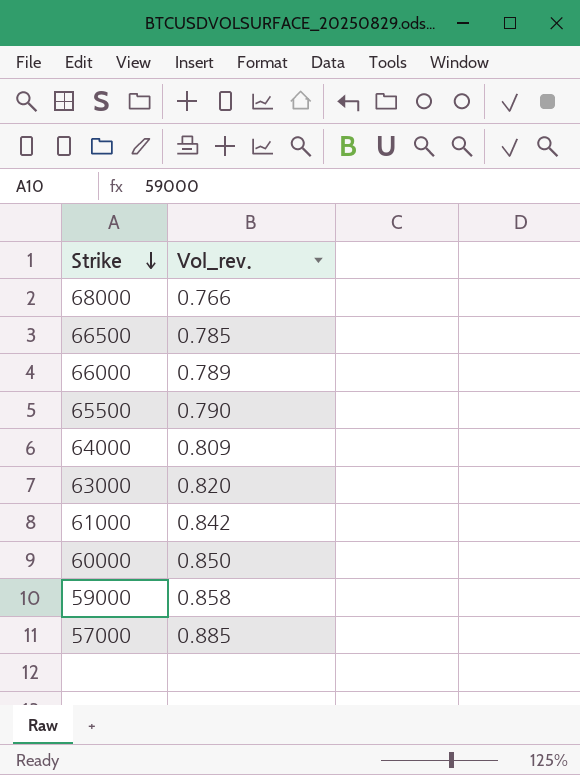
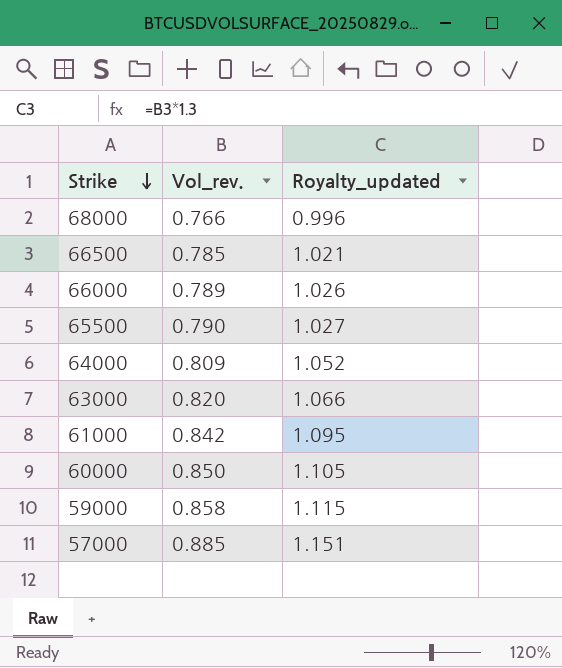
column Royalty_updated | formula: none -> [Vol_rev.] * 1.3

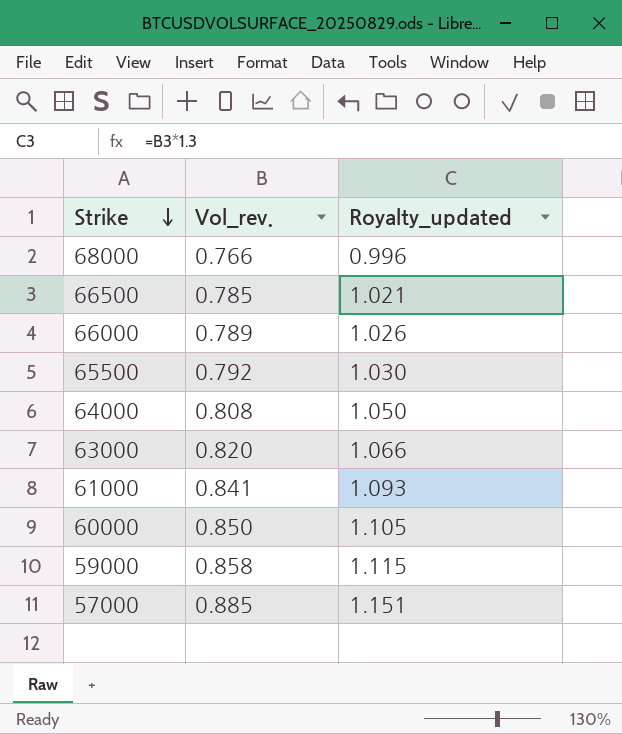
65500 | Vol_rev.: 0.790 -> 0.792
65500 | Royalty_updated: 1.027 -> 1.030
64000 | Vol_rev.: 0.809 -> 0.808
64000 | Royalty_updated: 1.052 -> 1.050
61000 | Vol_rev.: 0.842 -> 0.841
61000 | Royalty_updated: 1.095 -> 1.093

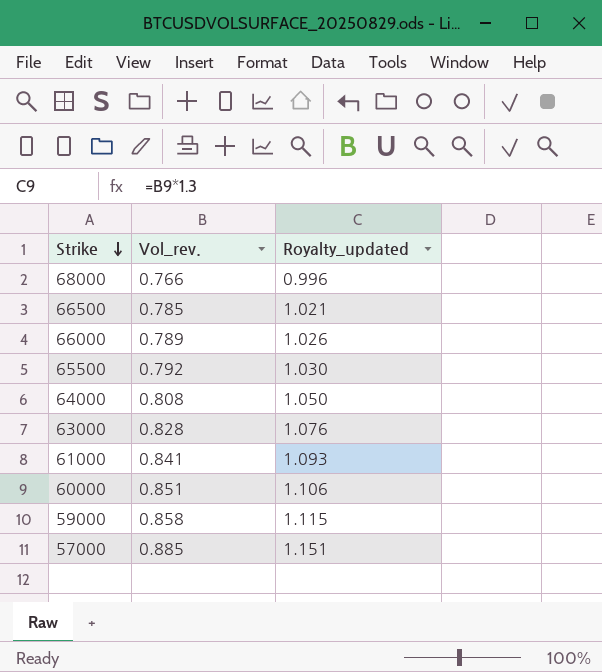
63000 | Vol_rev.: 0.820 -> 0.828
63000 | Royalty_updated: 1.066 -> 1.076
60000 | Vol_rev.: 0.850 -> 0.851
60000 | Royalty_updated: 1.105 -> 1.106

